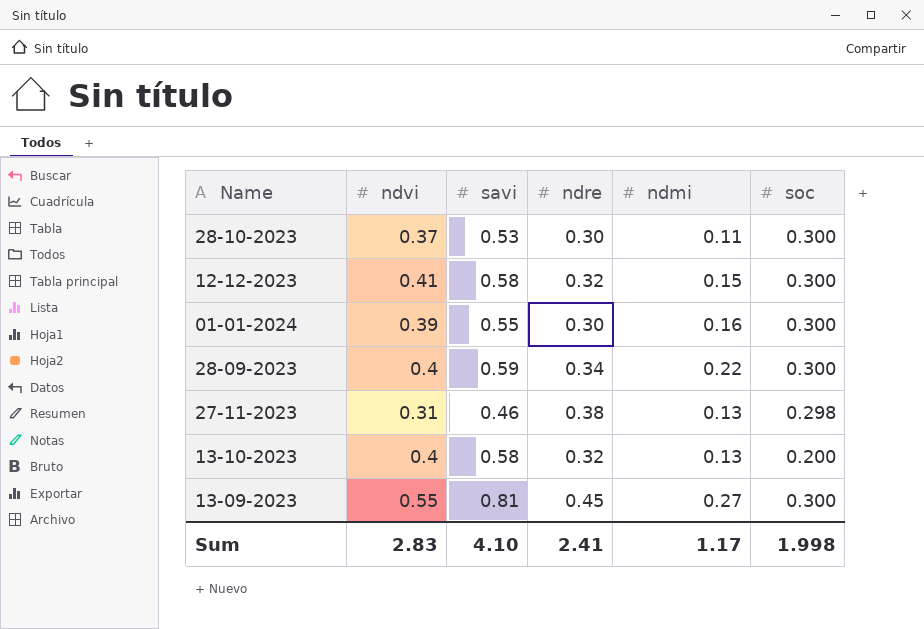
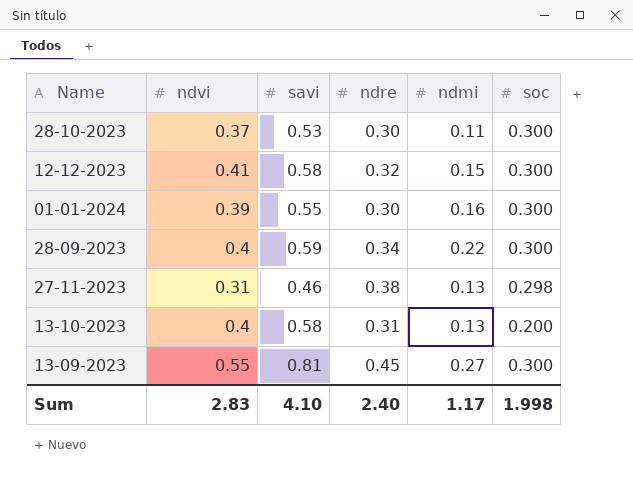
13-10-2023 | ndre: 0.32 -> 0.31
Sum | ndre: 2.41 -> 2.40

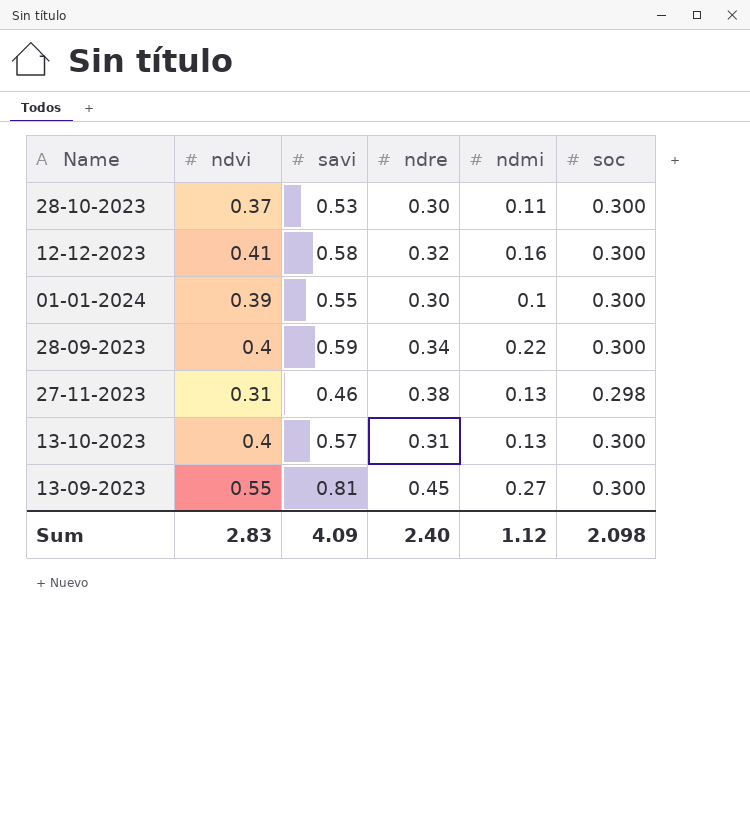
12-12-2023 | ndmi: 0.15 -> 0.16
01-01-2024 | ndmi: 0.16 -> 0.1
13-10-2023 | savi: 0.58 -> 0.57
13-10-2023 | soc: 0.200 -> 0.300
Sum | savi: 4.10 -> 4.09
Sum | ndmi: 1.17 -> 1.12
Sum | soc: 1.998 -> 2.098

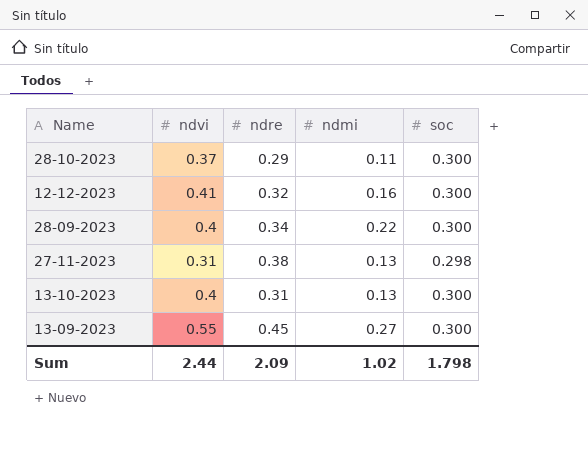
column savi | position: 3 -> none
row 01-01-2024: 0.39 | 0.55 | 0.30 | 0.1 | 0.300 -> none
28-10-2023 | ndre: 0.30 -> 0.29
Sum | ndvi: 2.83 -> 2.44
Sum | ndre: 2.40 -> 2.09
Sum | ndmi: 1.12 -> 1.02
Sum | soc: 2.098 -> 1.798

